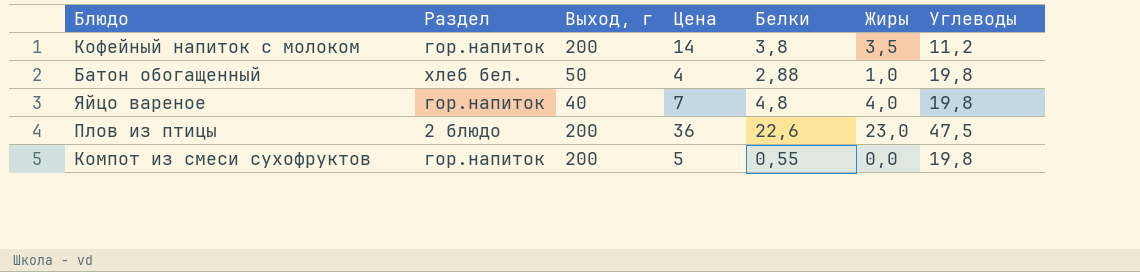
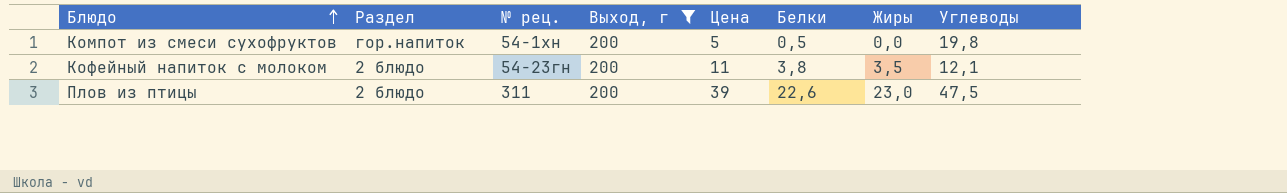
filter: none -> Выход, г = 200
row order: none -> Блюдо ascending
column № рец. | position: none -> 3
Компот из смеси сухофруктов | Белки: 0,55 -> 0,5
Кофейный напиток с молоком | Раздел: гор.напиток -> 2 блюдо
Кофейный напиток с молоком | Цена: 14 -> 11
Кофейный напиток с молоком | Углеводы: 11,2 -> 12,1
Плов из птицы | Цена: 36 -> 39

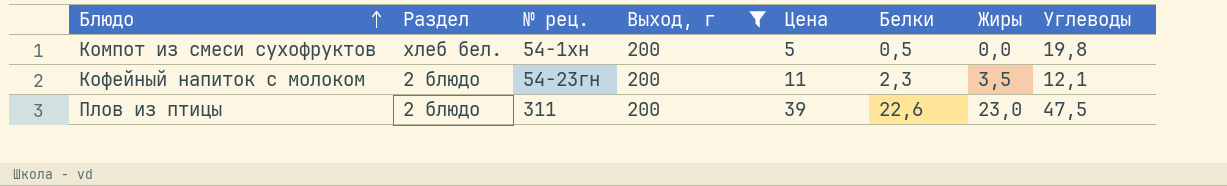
Компот из смеси сухофруктов | Раздел: гор.напиток -> хлеб бел.
Кофейный напиток с молоком | Белки: 3,8 -> 2,3

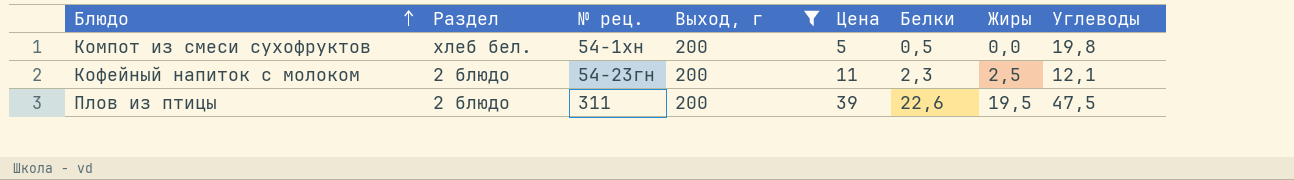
Кофейный напиток с молоком | Жиры: 3,5 -> 2,5
Плов из птицы | Жиры: 23,0 -> 19,5

